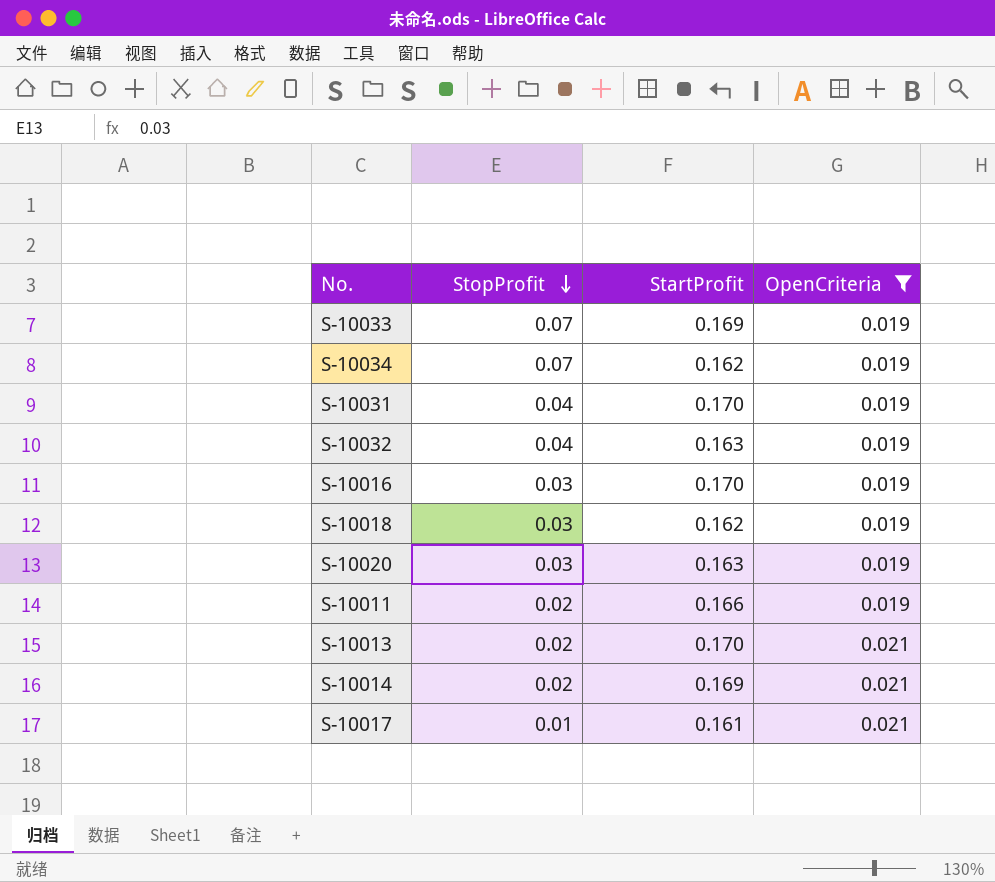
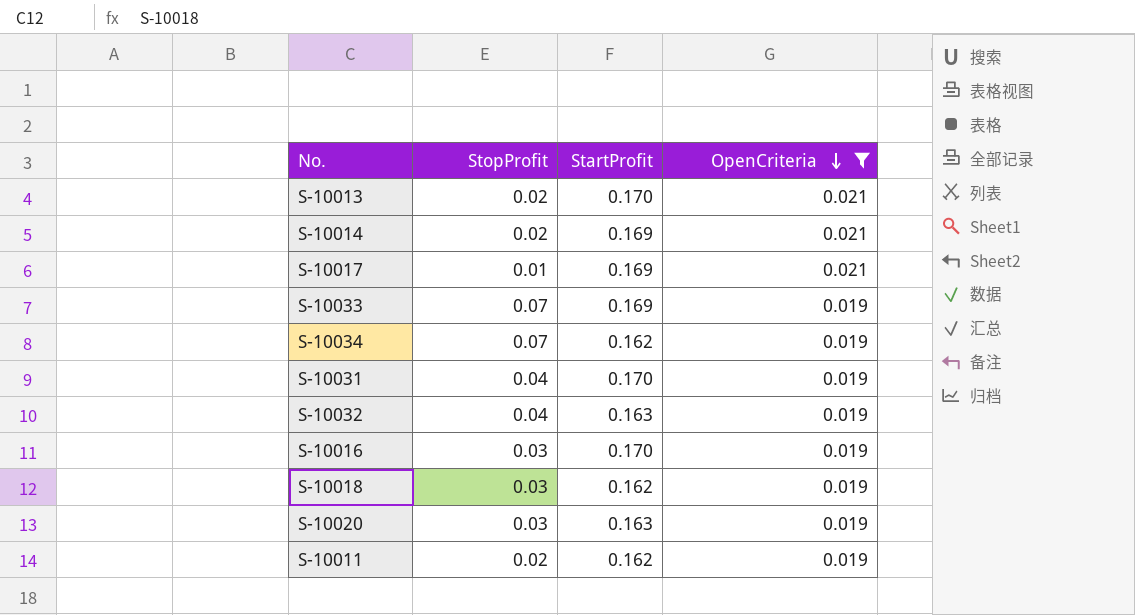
row order: StopProfit descending -> OpenCriteria descending
S-10017 | StartProfit: 0.161 -> 0.169
S-10011 | StartProfit: 0.166 -> 0.162

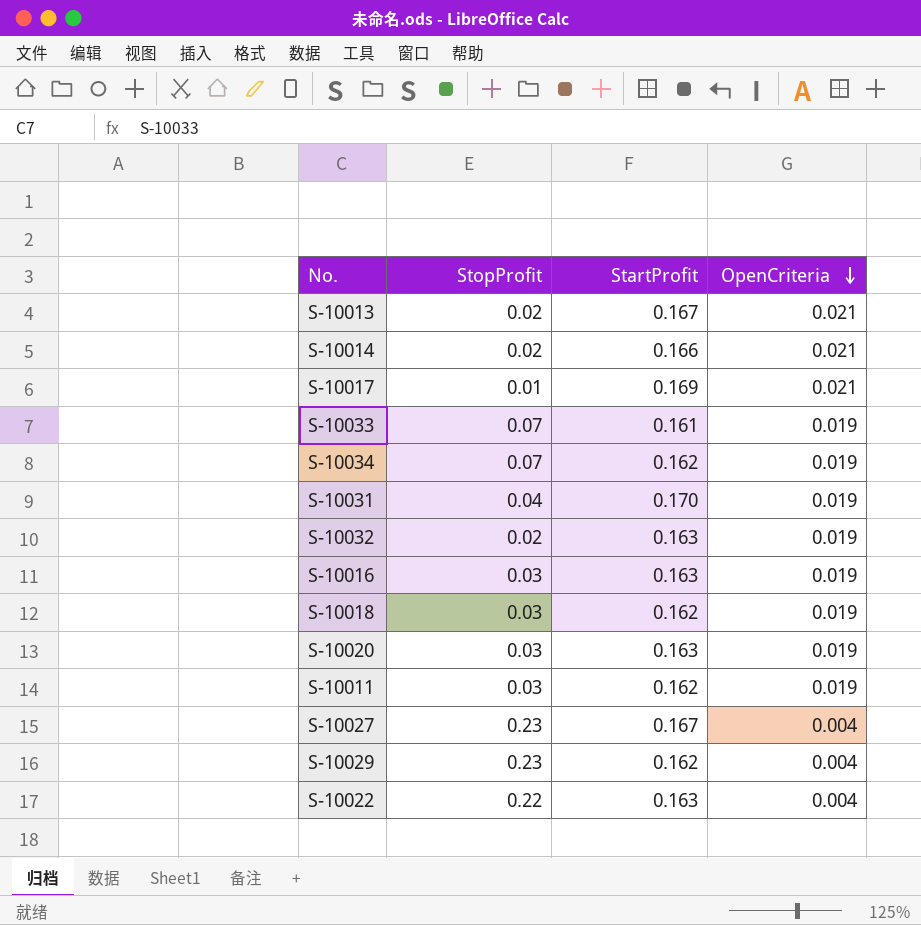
filter: OpenCriteria != 0.004 -> none
S-10013 | StartProfit: 0.170 -> 0.167
S-10014 | StartProfit: 0.169 -> 0.166
S-10033 | StartProfit: 0.169 -> 0.161
S-10032 | StopProfit: 0.04 -> 0.02
S-10016 | StartProfit: 0.170 -> 0.163
S-10011 | StopProfit: 0.02 -> 0.03

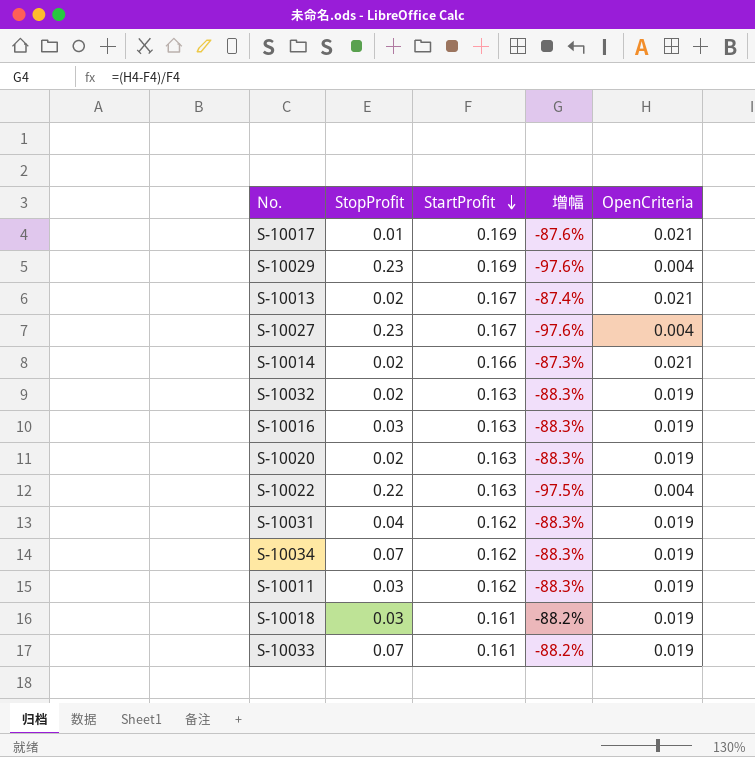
row order: OpenCriteria descending -> StartProfit descending
column 增幅 | formula: none -> ([OpenCriteria] - [StartProfit]) / [StartProfit]
S-10029 | StartProfit: 0.162 -> 0.169
S-10020 | StopProfit: 0.03 -> 0.02
S-10031 | StartProfit: 0.170 -> 0.162
S-10018 | StartProfit: 0.162 -> 0.161

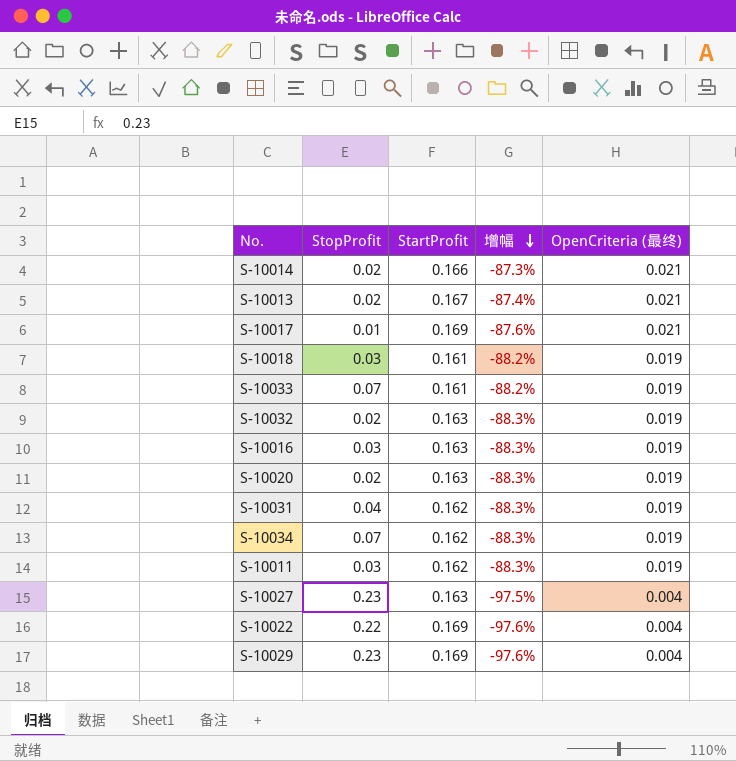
row order: StartProfit descending -> 增幅 descending
column name: OpenCriteria -> OpenCriteria (最终)
S-10027 | StartProfit: 0.167 -> 0.163
S-10027 | 增幅: -97.6% -> -97.5%
S-10022 | StartProfit: 0.163 -> 0.169
S-10022 | 增幅: -97.5% -> -97.6%

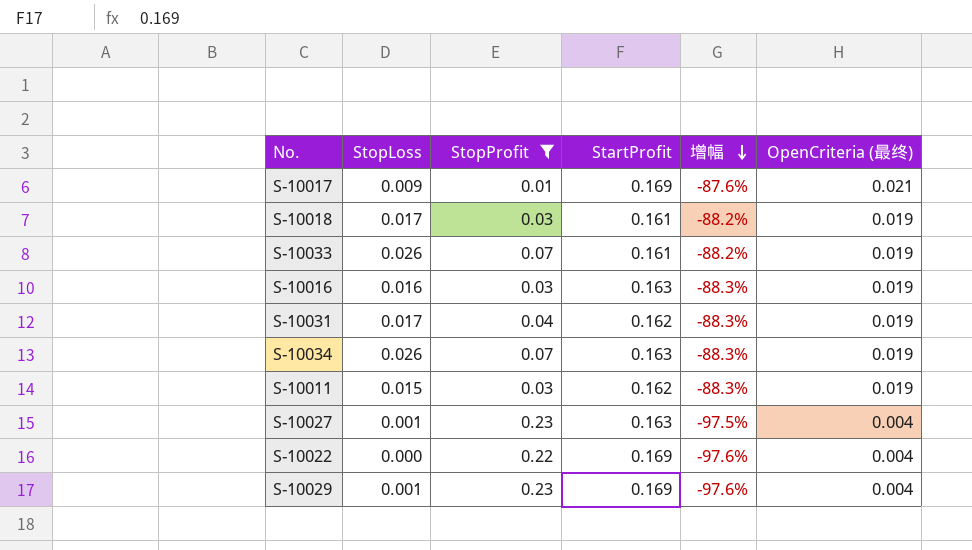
filter: none -> StopProfit != 0.02
column StopLoss | position: none -> 2
S-10034 | StartProfit: 0.162 -> 0.163

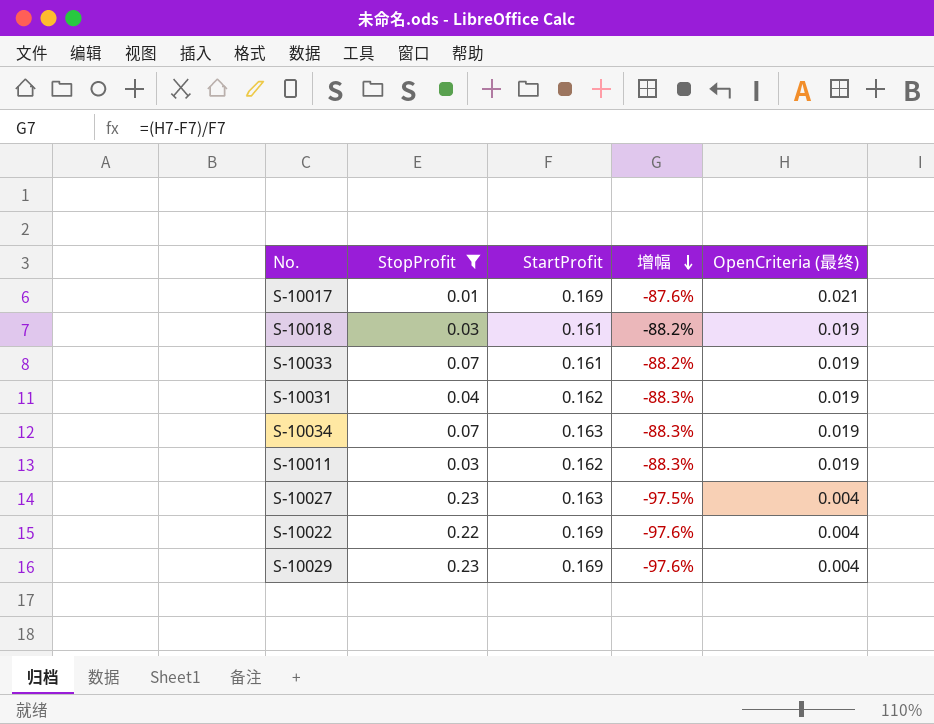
column StopLoss | position: 2 -> none
row S-10016: 0.016 | 0.03 | 0.163 | -88.3% | 0.019 -> none

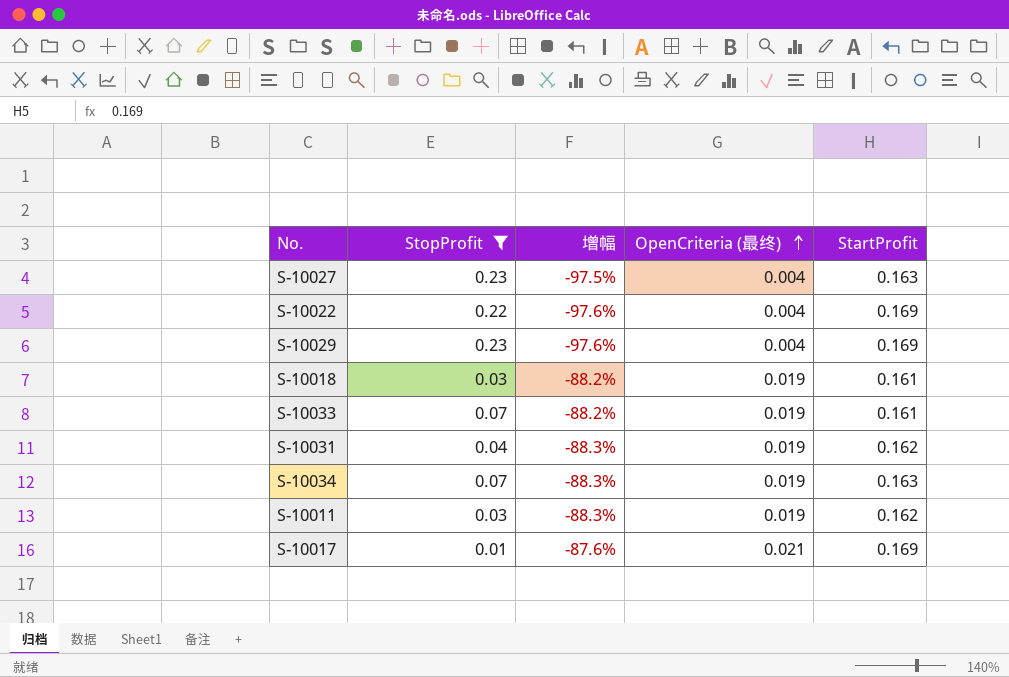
row order: 增幅 descending -> OpenCriteria (最终) ascending
column StartProfit | position: 3 -> 5

